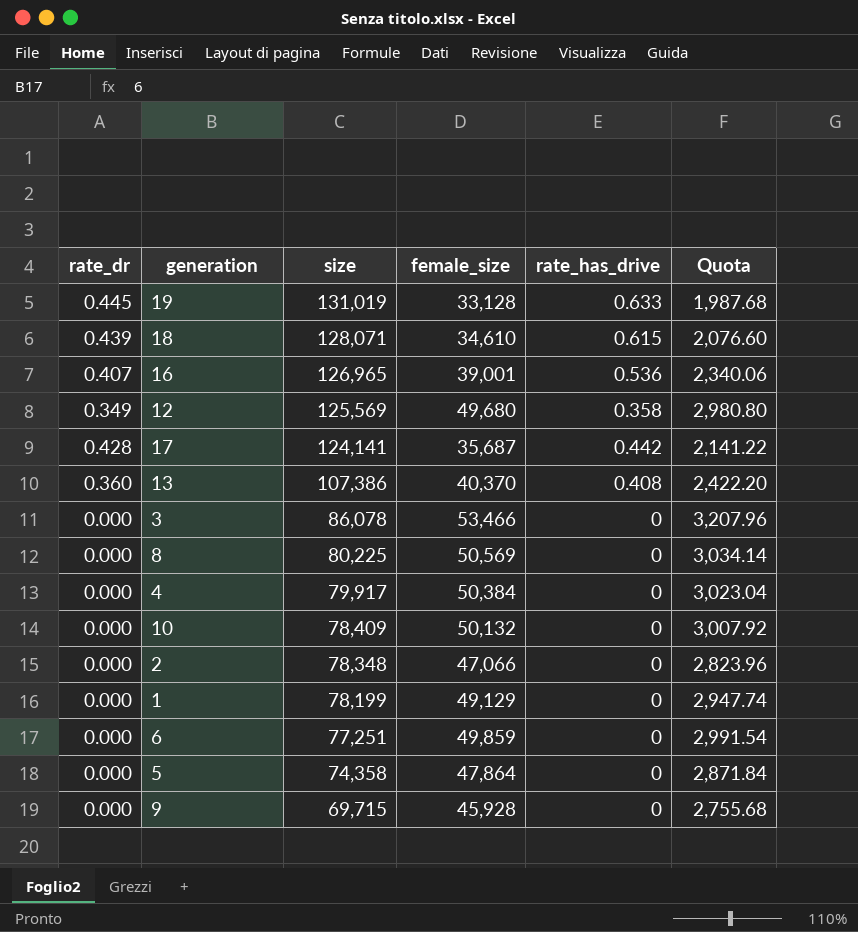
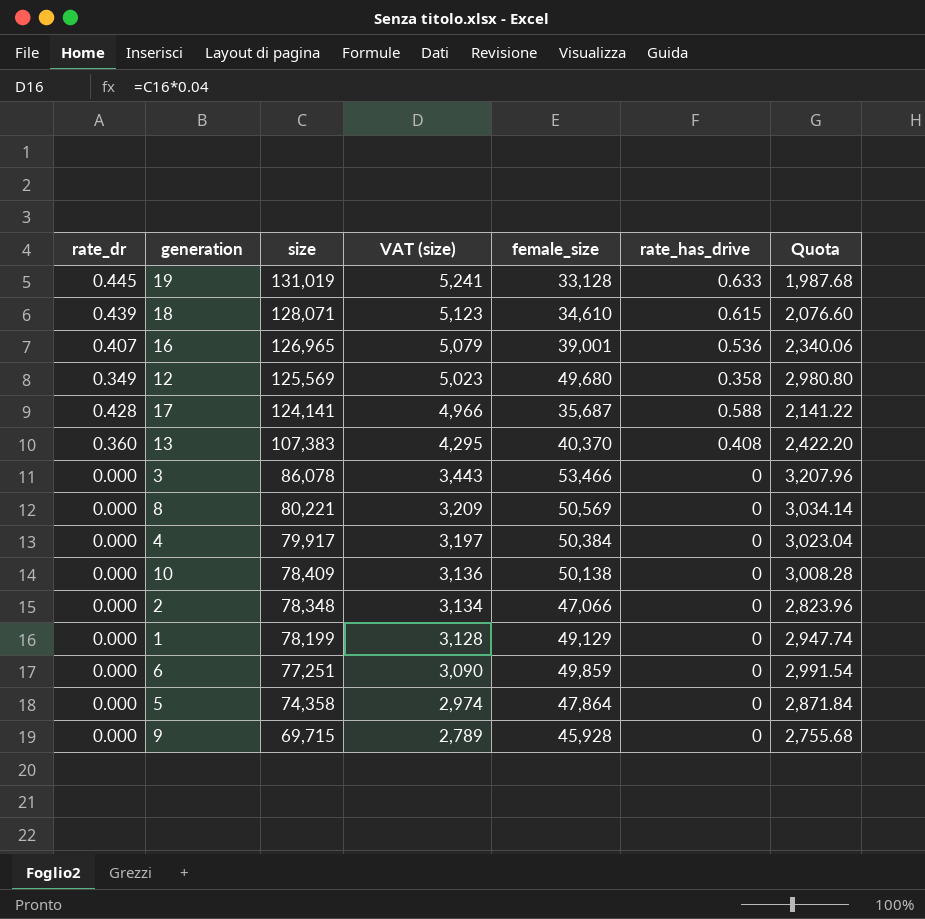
column VAT (size) | formula: none -> [size] * 0.04
17 | rate_has_drive: 0.442 -> 0.588
13 | size: 107,386 -> 107,383
8 | size: 80,225 -> 80,221
10 | female_size: 50,132 -> 50,138
10 | Quota: 3,007.92 -> 3,008.28

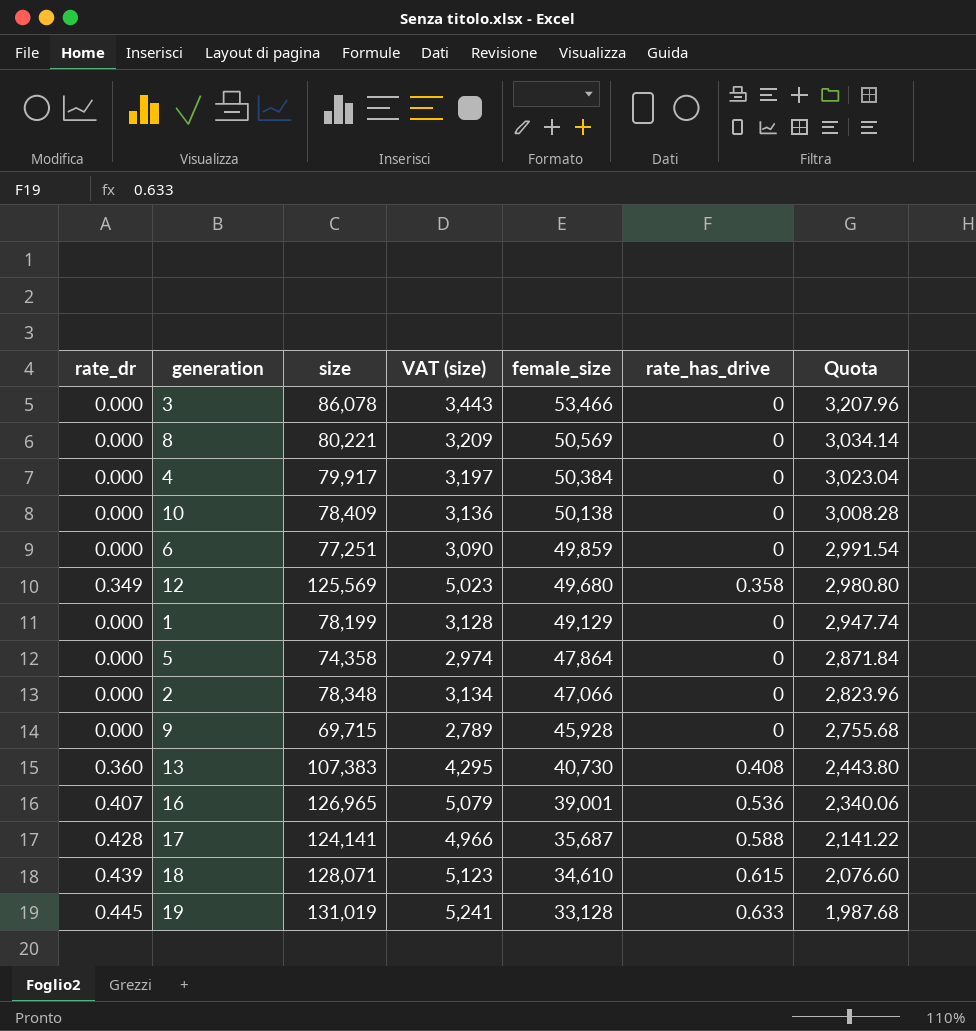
row order: size descending -> female_size descending
13 | female_size: 40,370 -> 40,730
13 | Quota: 2,422.20 -> 2,443.80

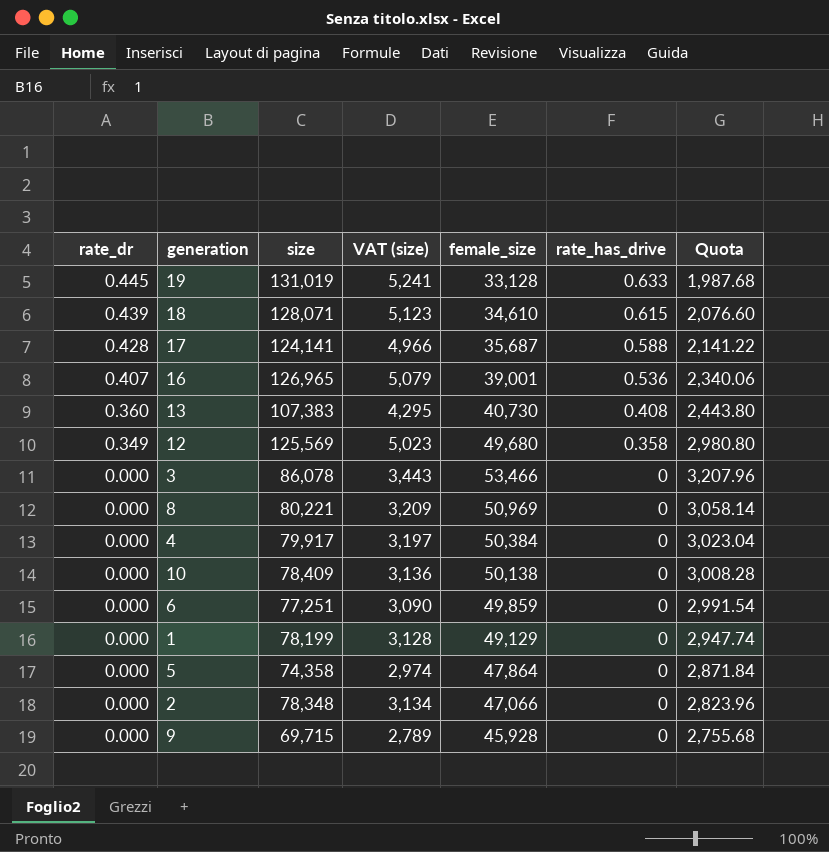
row order: female_size descending -> rate_dr descending
8 | female_size: 50,569 -> 50,969
8 | Quota: 3,034.14 -> 3,058.14

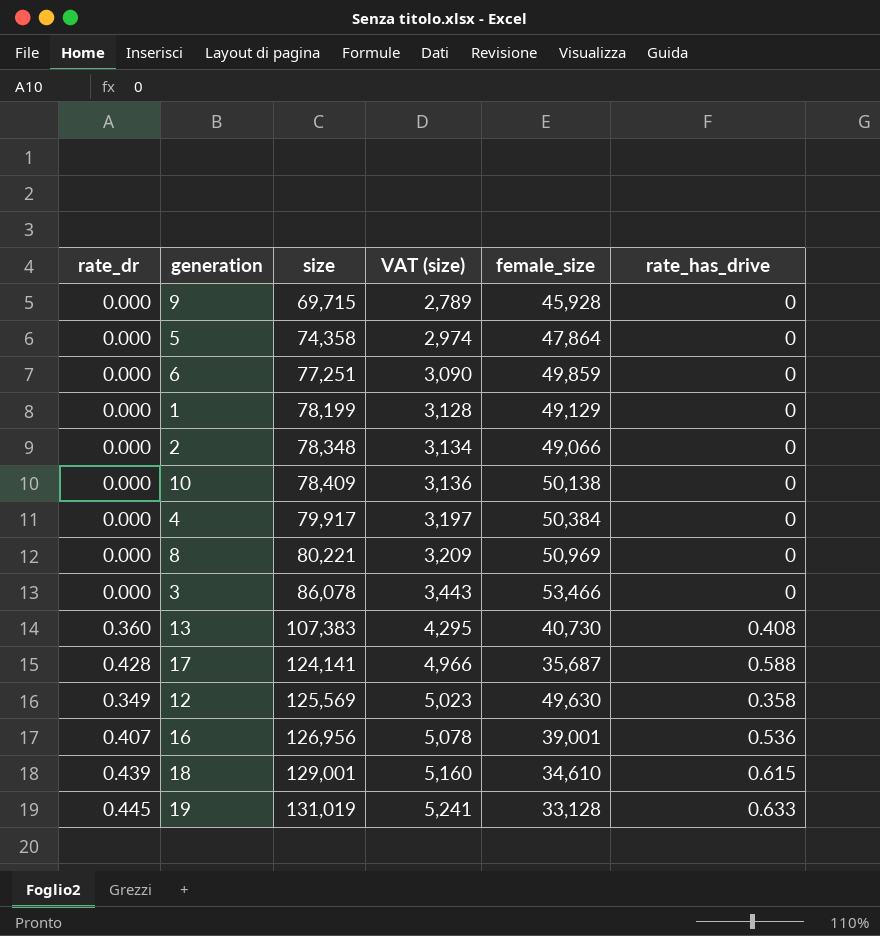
row order: rate_dr descending -> size ascending
column Quota | formula: [female_size] * 0.06 -> none
2 | female_size: 47,066 -> 49,066
12 | female_size: 49,680 -> 49,630
16 | size: 126,965 -> 126,956
16 | VAT (size): 5,079 -> 5,078
18 | size: 128,071 -> 129,001
18 | VAT (size): 5,123 -> 5,160

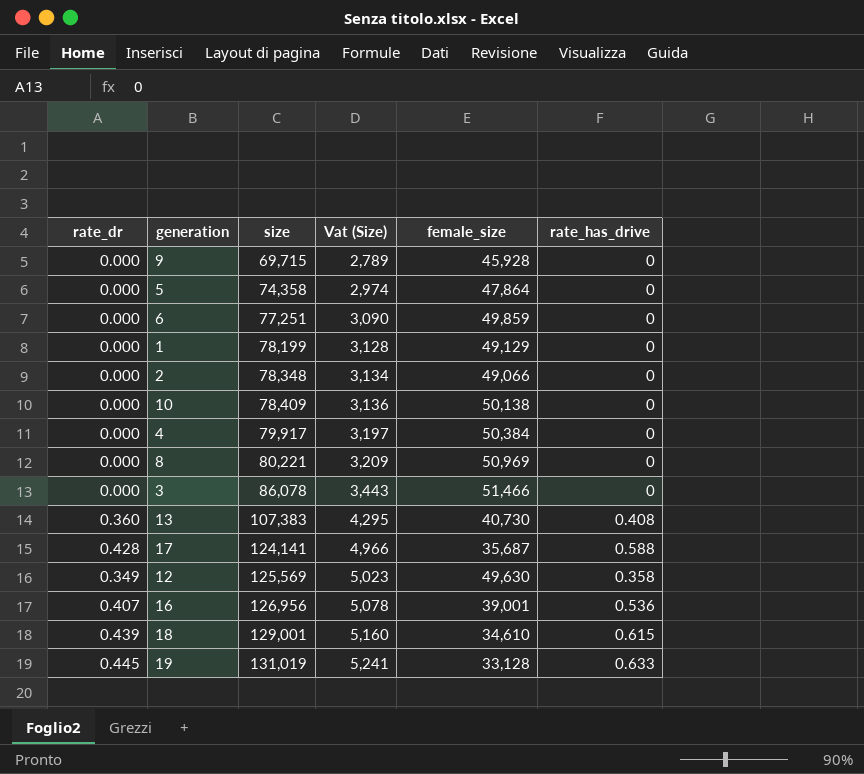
column name: VAT (size) -> Vat (Size)
3 | female_size: 53,466 -> 51,466

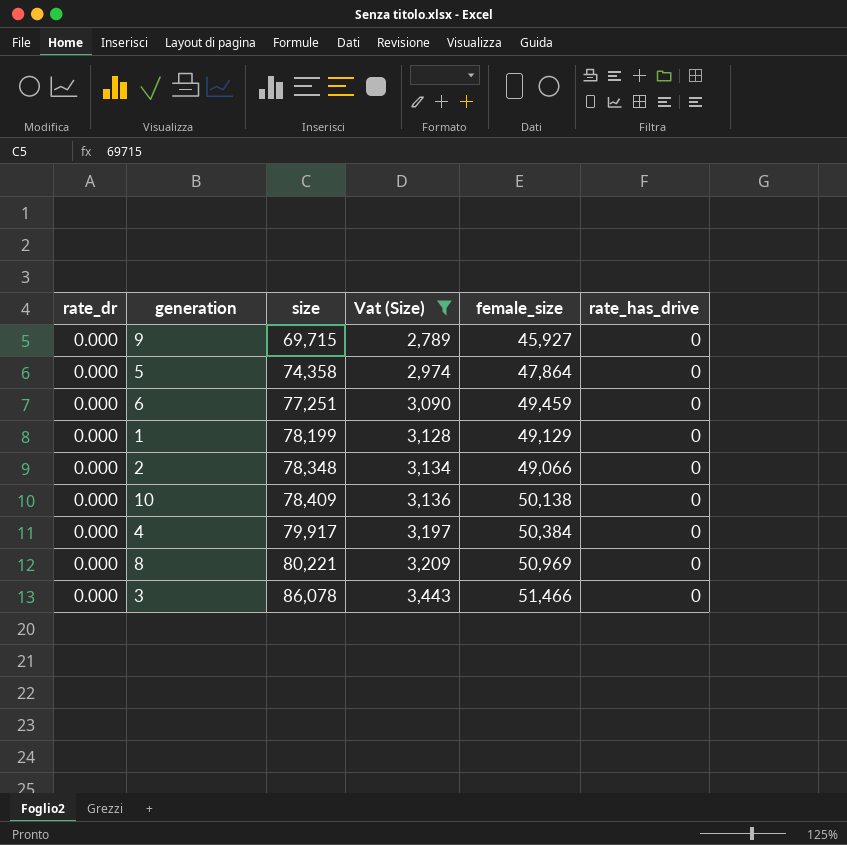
filter: none -> Vat (Size) <= 3,443
9 | female_size: 45,928 -> 45,927
6 | female_size: 49,859 -> 49,459

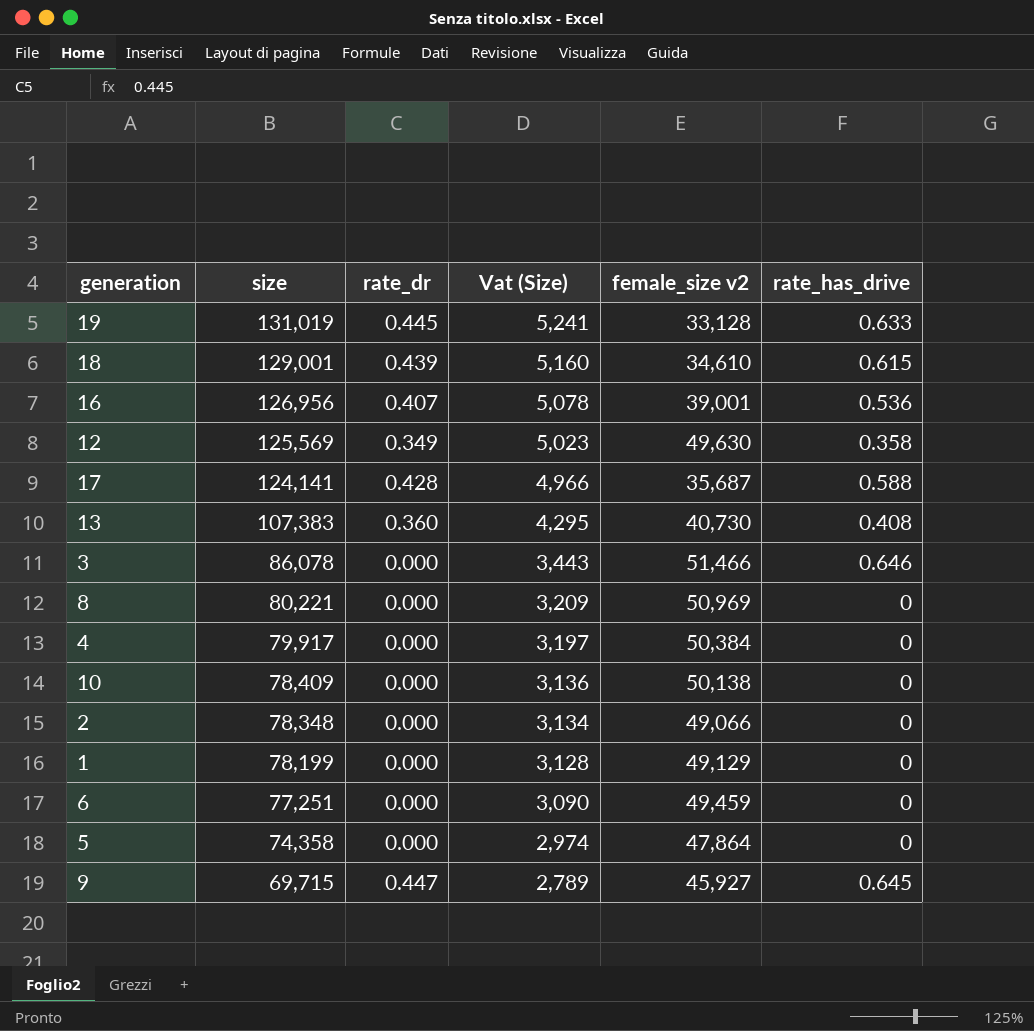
filter: Vat (Size) <= 3,443 -> none
row order: size ascending -> size descending
column rate_dr | position: 1 -> 3
column name: female_size -> female_size v2
3 | rate_has_drive: 0 -> 0.646
9 | rate_dr: 0.000 -> 0.447
9 | rate_has_drive: 0 -> 0.645

